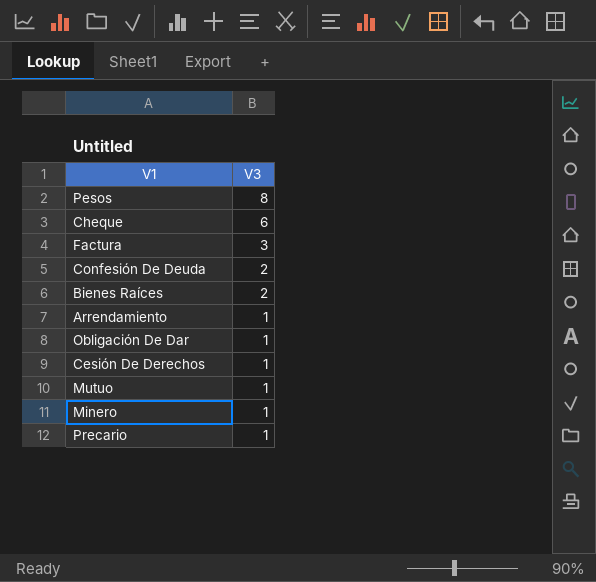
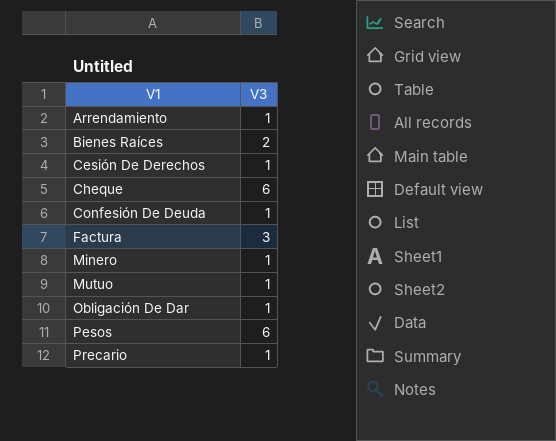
row order: V3 descending -> V1 ascending
Confesión De Deuda | V3: 2 -> 1
Pesos | V3: 8 -> 6

